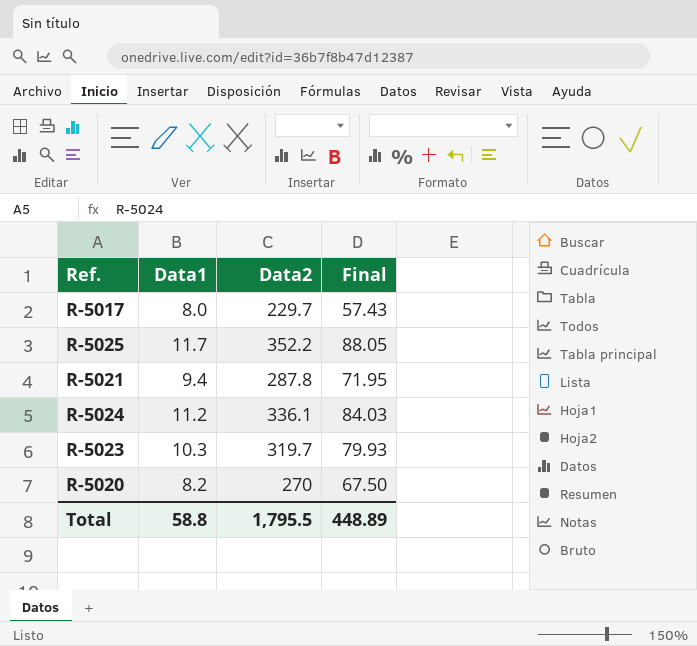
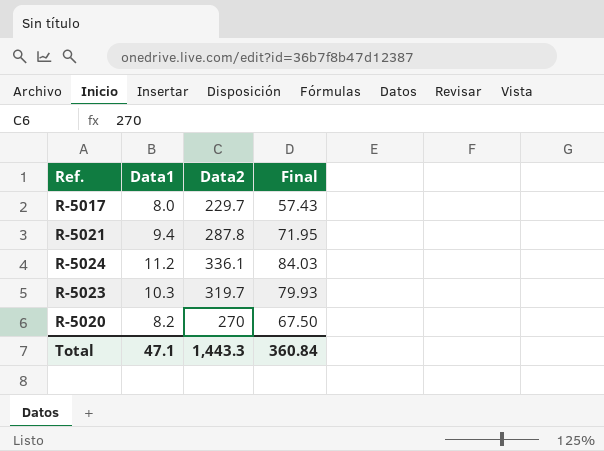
row R-5025: 11.7 | 352.2 | 88.05 -> none
Total | Data1: 58.8 -> 47.1
Total | Data2: 1,795.5 -> 1,443.3
Total | Final: 448.89 -> 360.84

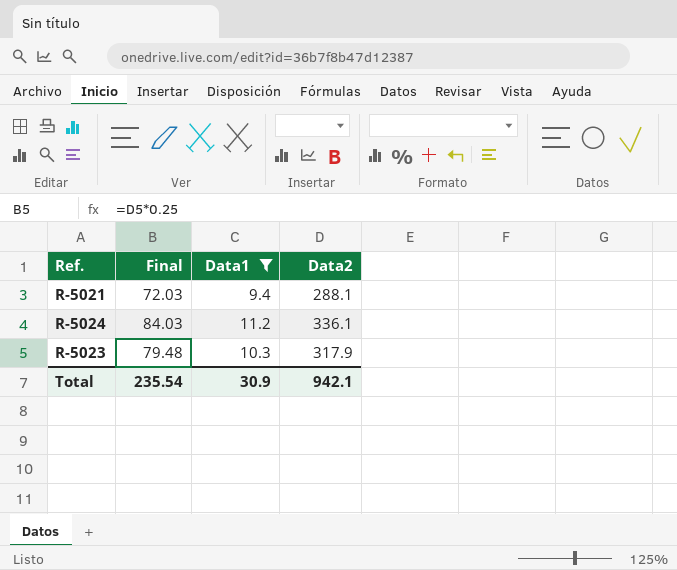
filter: none -> Data1 >= 9.4
column Final | position: 4 -> 2
R-5021 | Final: 71.95 -> 72.03
R-5021 | Data2: 287.8 -> 288.1
R-5023 | Final: 79.93 -> 79.48
R-5023 | Data2: 319.7 -> 317.9
Total | Final: 360.84 -> 235.54
Total | Data1: 47.1 -> 30.9
Total | Data2: 1,443.3 -> 942.1

